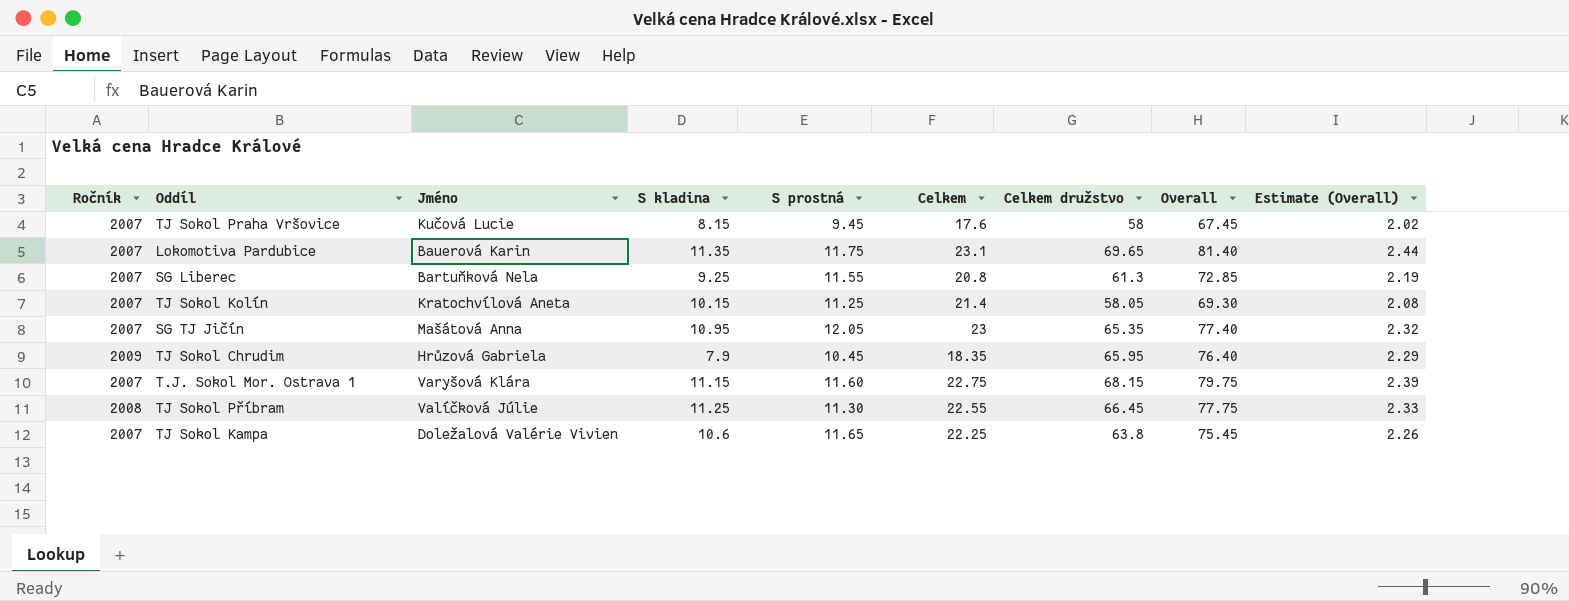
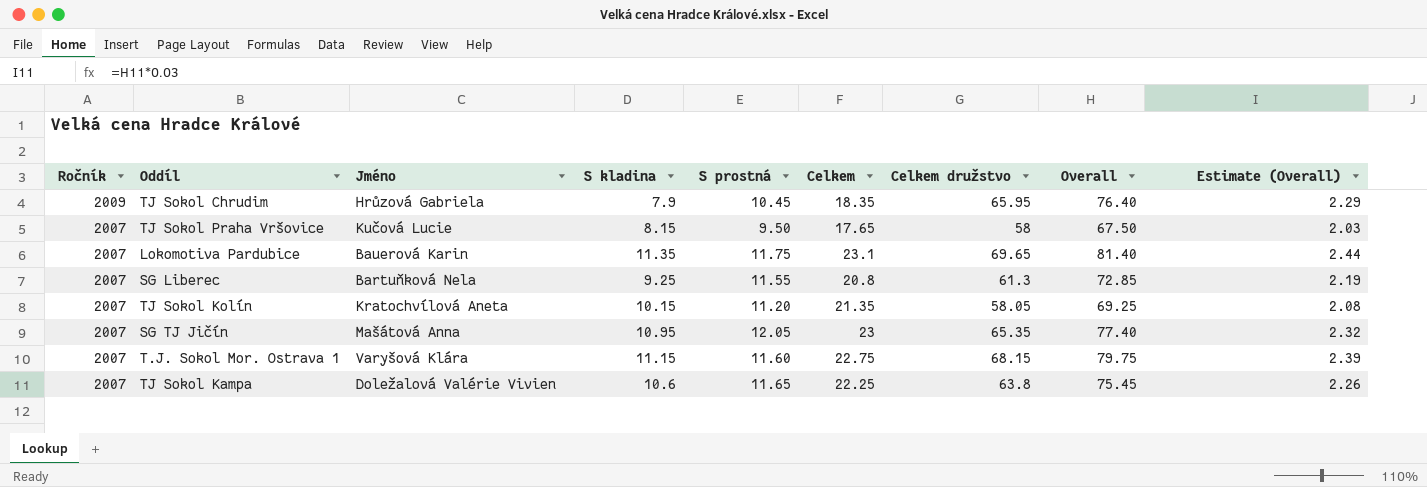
row order: none -> Ročník descending
row TJ Sokol Příbram: 2008 | Valíčková Júlie | 11.25 | 11.30 | 22.55 | 66.45 | 77.75 | 2.33 -> none
TJ Sokol Praha Vršovice | S prostná: 9.45 -> 9.50
TJ Sokol Praha Vršovice | Celkem: 17.6 -> 17.65
TJ Sokol Praha Vršovice | Overall: 67.45 -> 67.50
TJ Sokol Praha Vršovice | Estimate (Overall): 2.02 -> 2.03
TJ Sokol Kolín | S prostná: 11.25 -> 11.20
TJ Sokol Kolín | Celkem: 21.4 -> 21.35
TJ Sokol Kolín | Overall: 69.30 -> 69.25

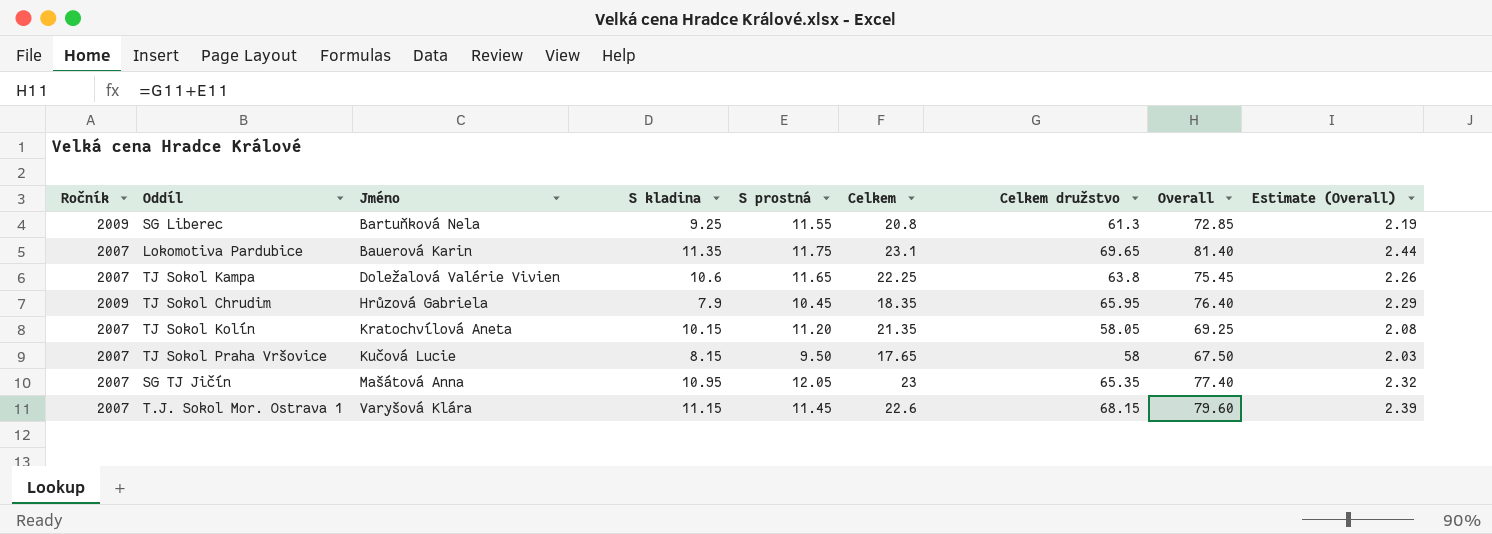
row order: Ročník descending -> Jméno ascending
SG Liberec | Ročník: 2007 -> 2009
T.J. Sokol Mor. Ostrava 1 | S prostná: 11.60 -> 11.45
T.J. Sokol Mor. Ostrava 1 | Celkem: 22.75 -> 22.6
T.J. Sokol Mor. Ostrava 1 | Overall: 79.75 -> 79.60

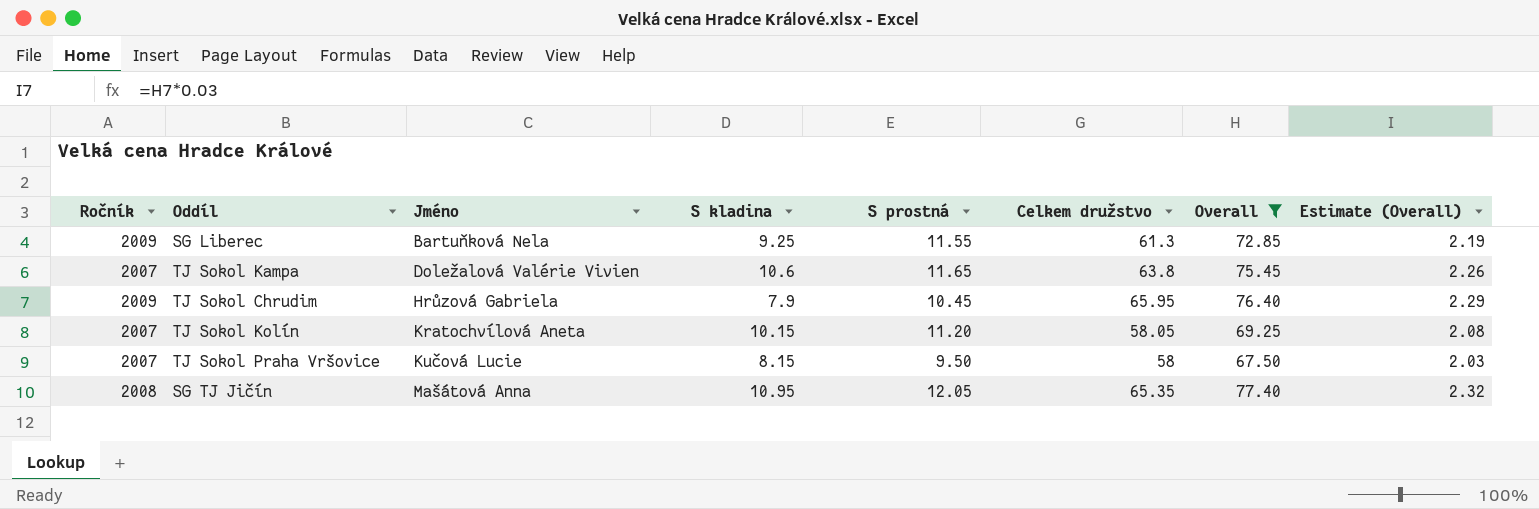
filter: none -> Overall <= 77.40
column Celkem | formula: [S kladina] + [S prostná] -> none
SG TJ Jičín | Ročník: 2007 -> 2008

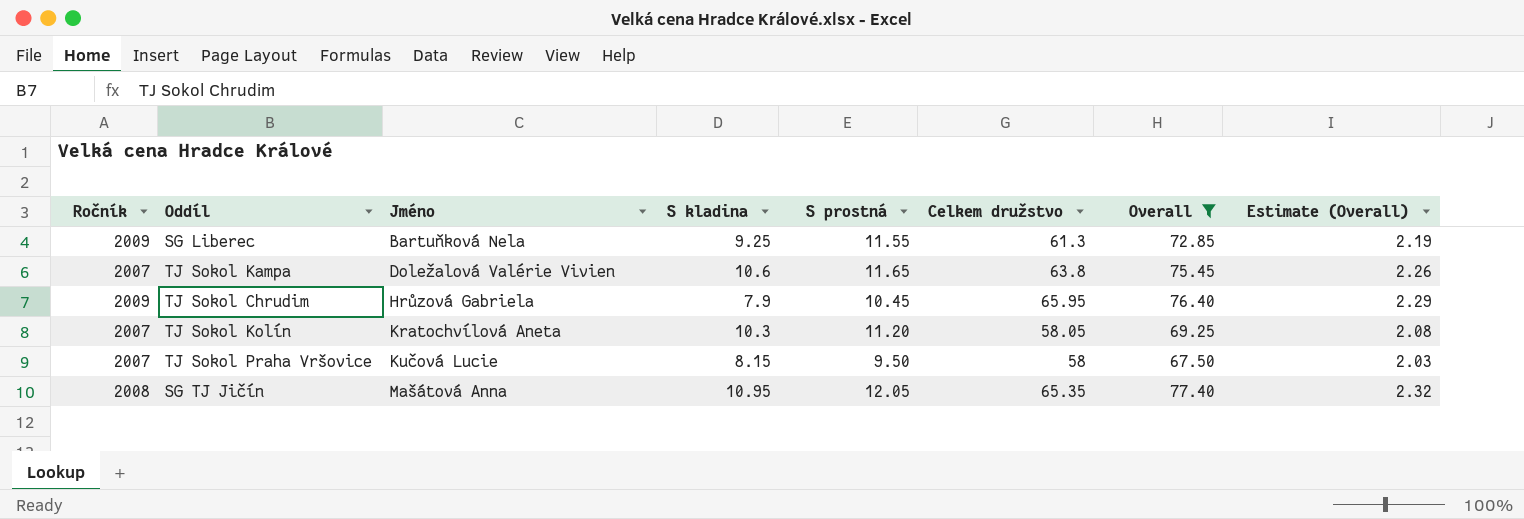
TJ Sokol Kolín | S kladina: 10.15 -> 10.3

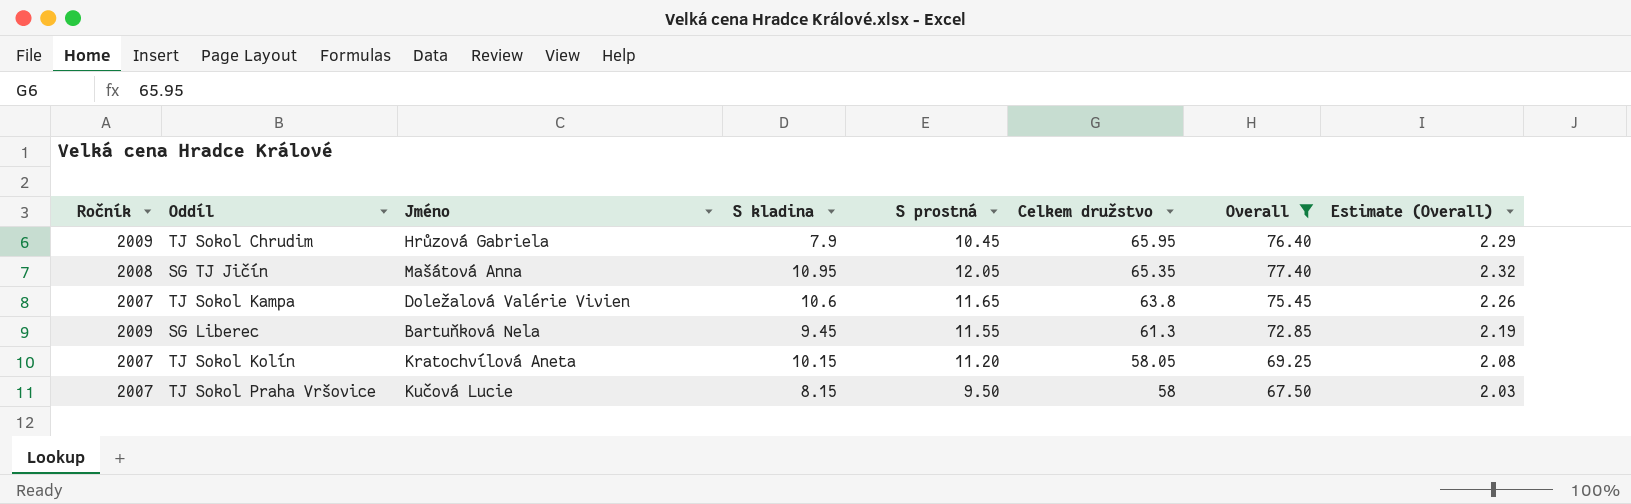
row order: Jméno ascending -> Celkem družstvo descending
SG Liberec | S kladina: 9.25 -> 9.45
TJ Sokol Kolín | S kladina: 10.3 -> 10.15

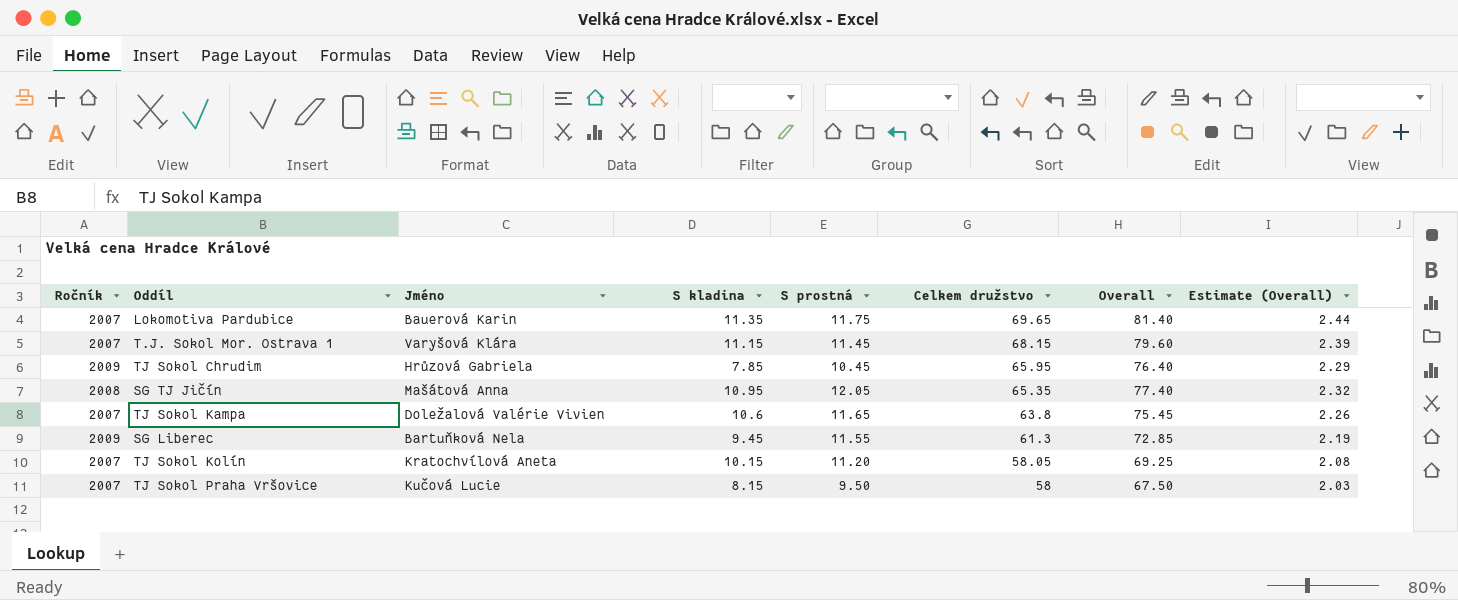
filter: Overall <= 77.40 -> none
TJ Sokol Chrudim | S kladina: 7.9 -> 7.85

